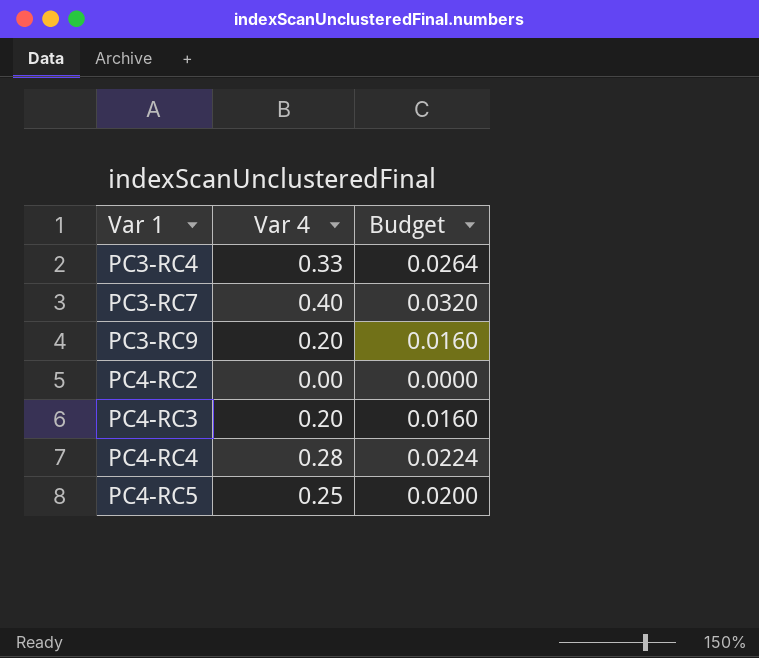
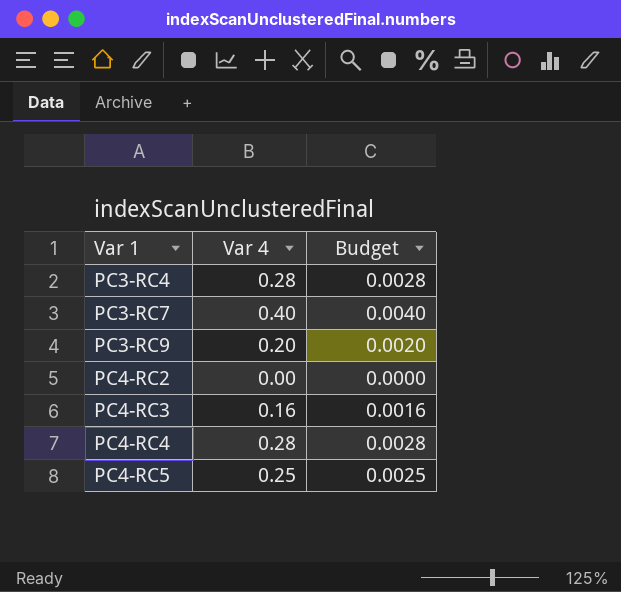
column Budget | formula: [Var 4] * 0.08 -> [Var 4] * 0.01
PC3-RC4 | Var 4: 0.33 -> 0.28
PC4-RC3 | Var 4: 0.20 -> 0.16

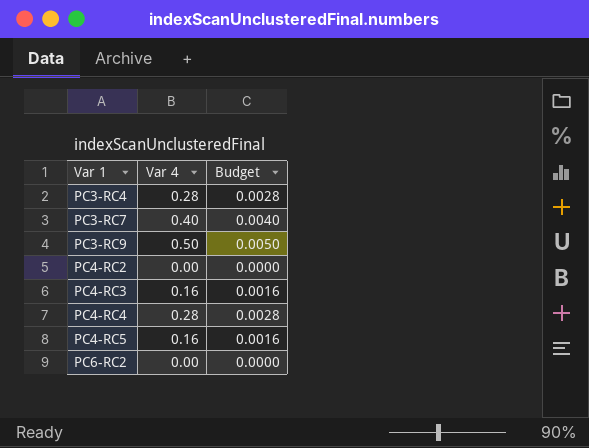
PC3-RC9 | Var 4: 0.20 -> 0.50
PC3-RC9 | Budget: 0.0020 -> 0.0050
PC4-RC5 | Var 4: 0.25 -> 0.16
PC4-RC5 | Budget: 0.0025 -> 0.0016
row PC6-RC2: none -> 0.00 | 0.0000

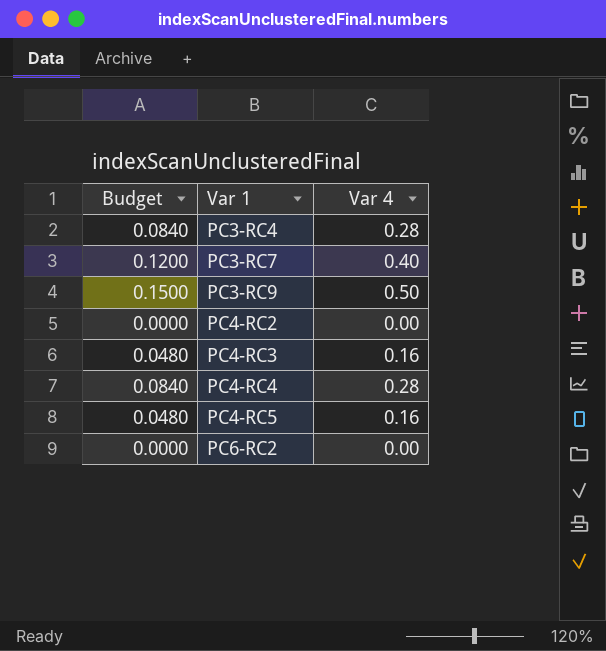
column Budget | formula: [Var 4] * 0.01 -> [Var 4] * 0.3
column Budget | position: 3 -> 1

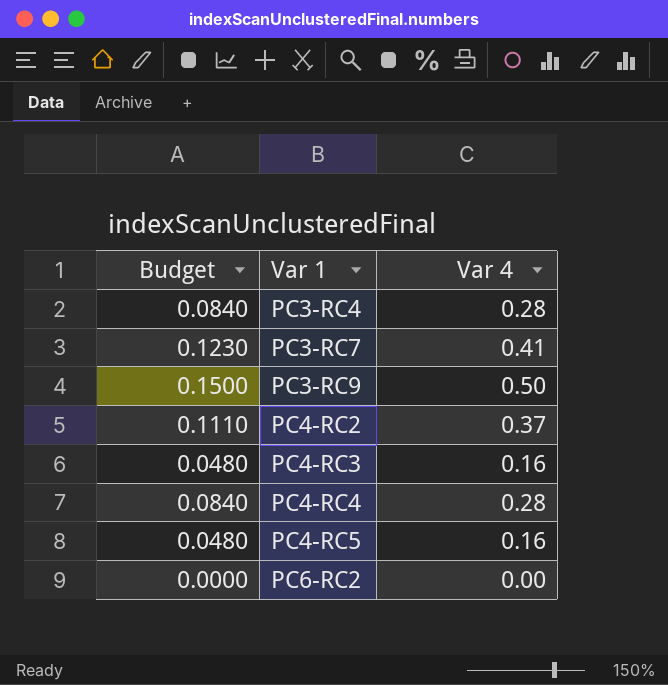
PC3-RC7 | Budget: 0.1200 -> 0.1230
PC3-RC7 | Var 4: 0.40 -> 0.41
PC4-RC2 | Budget: 0.0000 -> 0.1110
PC4-RC2 | Var 4: 0.00 -> 0.37

